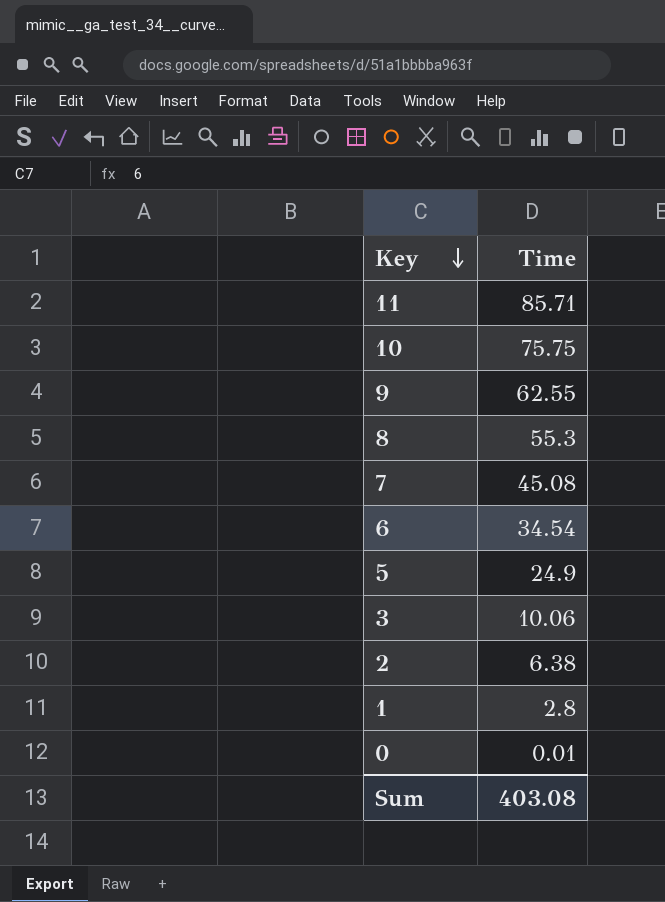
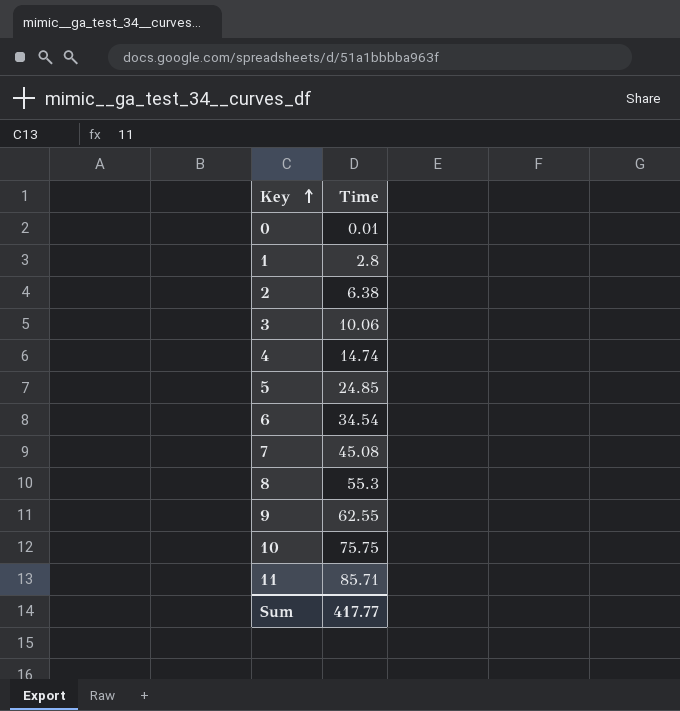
row order: Key descending -> Key ascending
row 4: none -> 14.74
5 | Time: 24.9 -> 24.85
Sum | Time: 403.08 -> 417.77

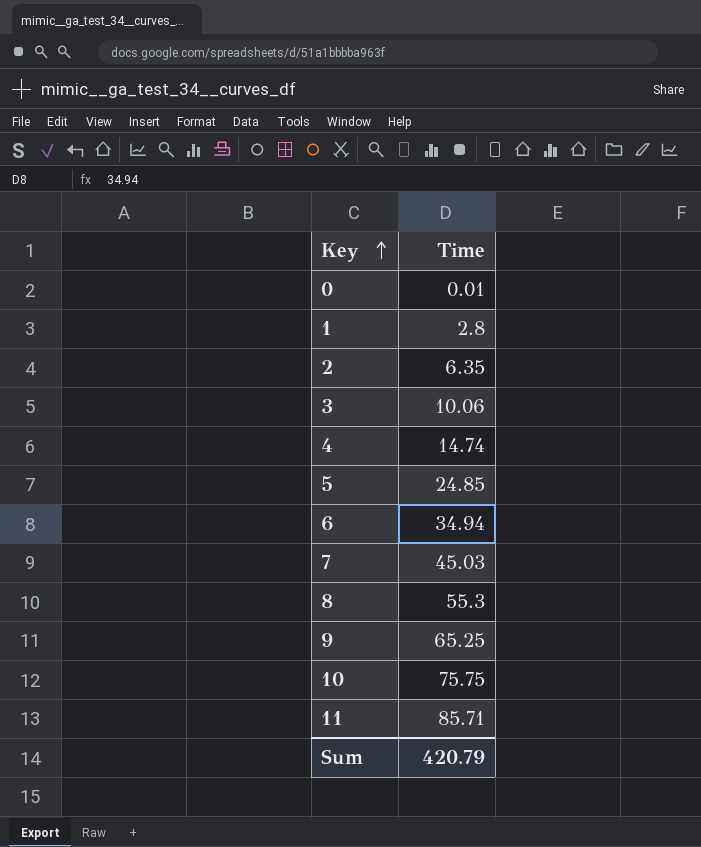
2 | Time: 6.38 -> 6.35
6 | Time: 34.54 -> 34.94
7 | Time: 45.08 -> 45.03
9 | Time: 62.55 -> 65.25
Sum | Time: 417.77 -> 420.79

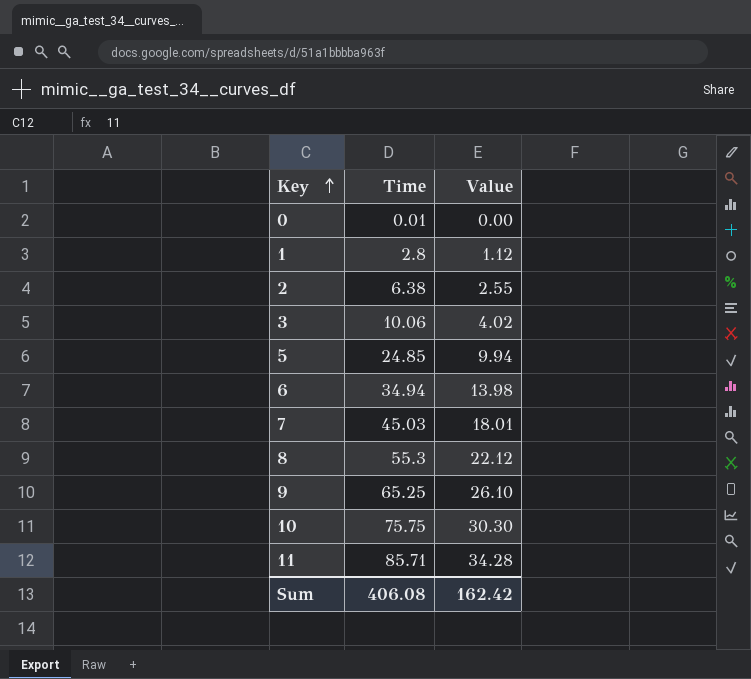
column Value | formula: none -> [Time] * 0.4
row 4: 14.74 -> none
2 | Time: 6.35 -> 6.38
Sum | Time: 420.79 -> 406.08

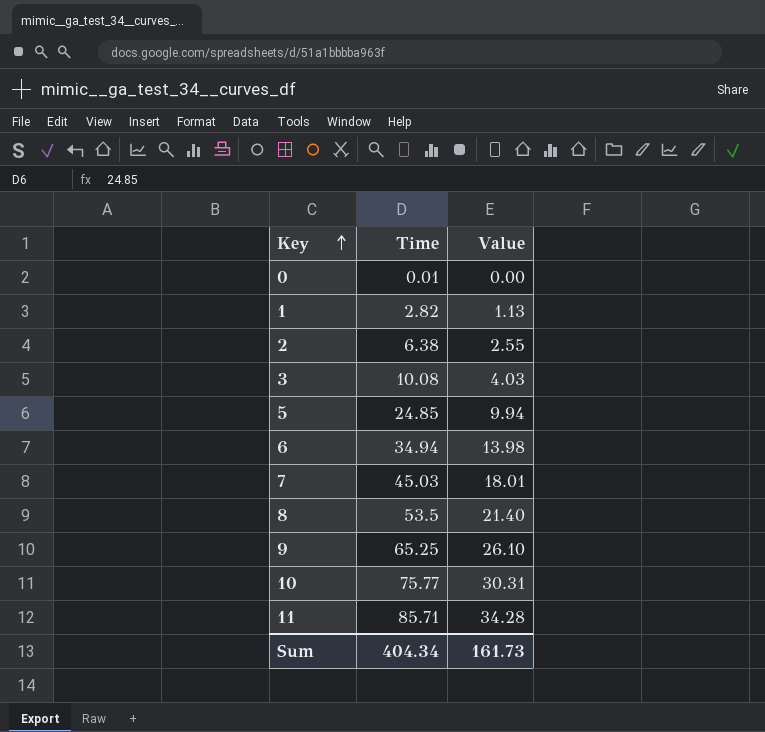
1 | Time: 2.8 -> 2.82
1 | Value: 1.12 -> 1.13
3 | Time: 10.06 -> 10.08
3 | Value: 4.02 -> 4.03
8 | Time: 55.3 -> 53.5
8 | Value: 22.12 -> 21.40
10 | Time: 75.75 -> 75.77
10 | Value: 30.30 -> 30.31
Sum | Time: 406.08 -> 404.34
Sum | Value: 162.42 -> 161.73

